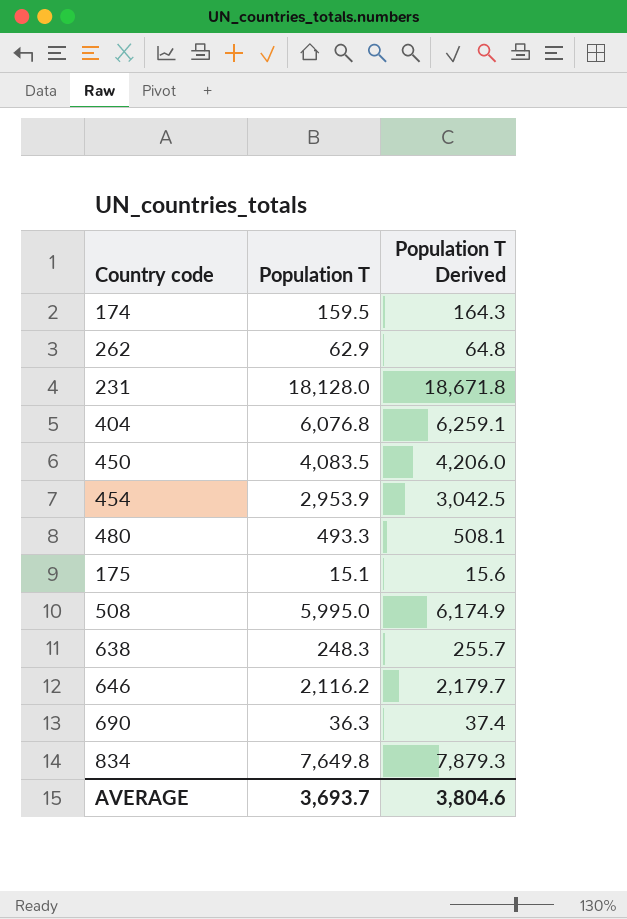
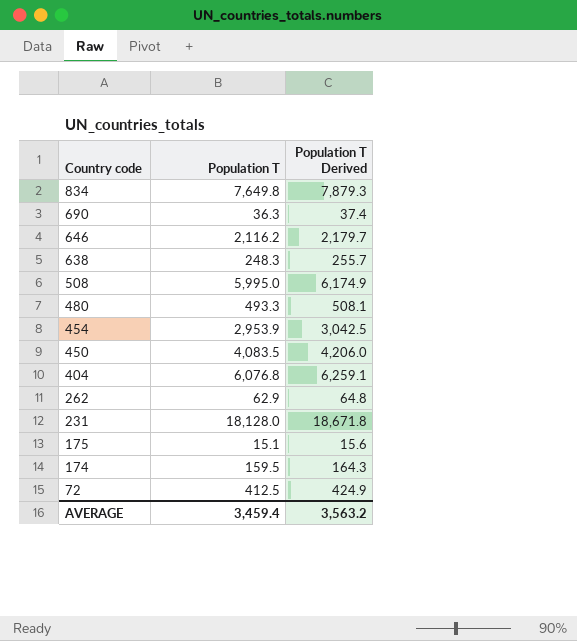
row order: none -> Country code descending
row 72: none -> 412.5 | 424.9
AVERAGE | Population T: 3,693.7 -> 3,459.4
AVERAGE | Population T Derived: 3,804.6 -> 3,563.2

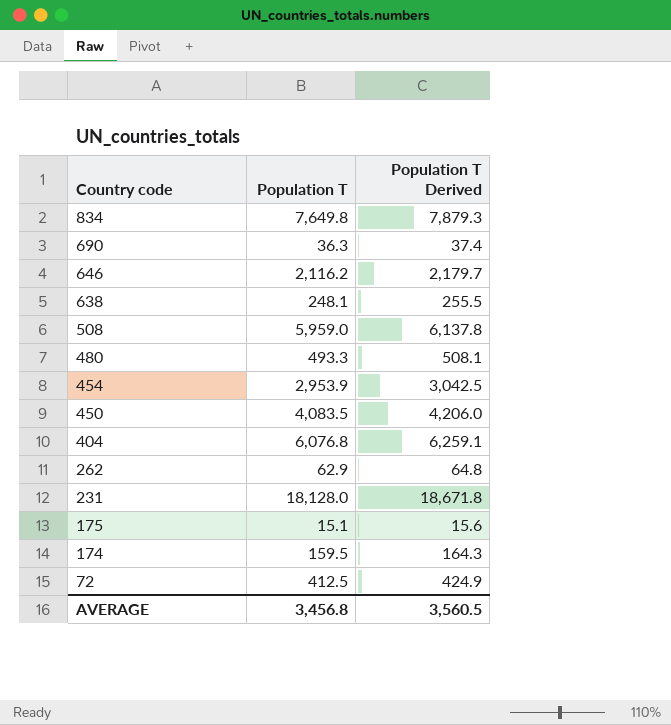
638 | Population T: 248.3 -> 248.1
638 | Population T Derived: 255.7 -> 255.5
508 | Population T: 5,995.0 -> 5,959.0
508 | Population T Derived: 6,174.9 -> 6,137.8
AVERAGE | Population T: 3,459.4 -> 3,456.8
AVERAGE | Population T Derived: 3,563.2 -> 3,560.5

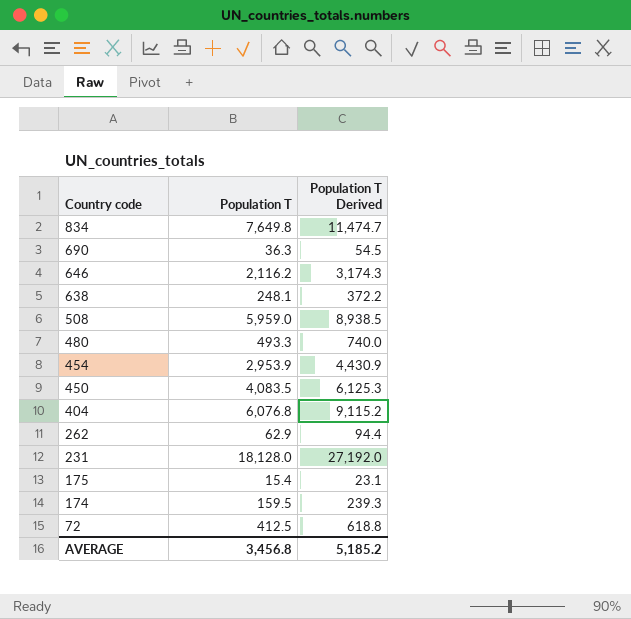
column Population T Derived | formula: [Population T] * 1.03 -> [Population T] * 1.5
175 | Population T: 15.1 -> 15.4
AVERAGE | Population T Derived: 3,560.5 -> 5,185.2

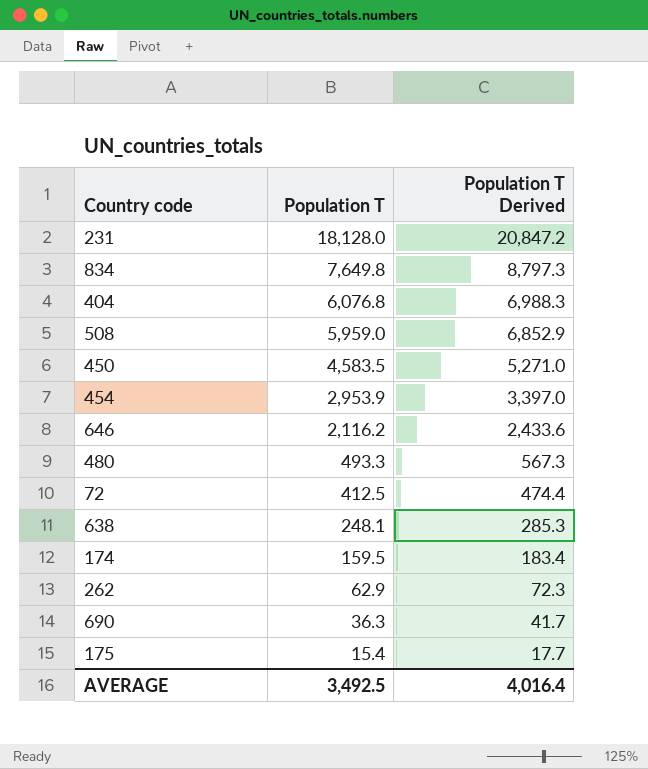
row order: Country code descending -> Population T descending
column Population T Derived | formula: [Population T] * 1.5 -> [Population T] * 1.15
450 | Population T: 4,083.5 -> 4,583.5
AVERAGE | Population T: 3,456.8 -> 3,492.5
AVERAGE | Population T Derived: 5,185.2 -> 4,016.4

